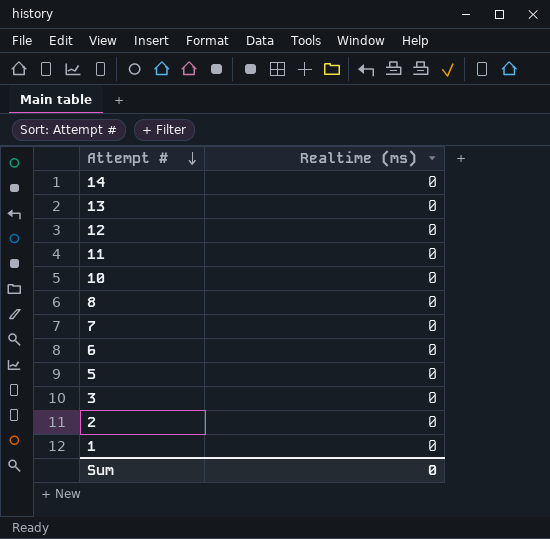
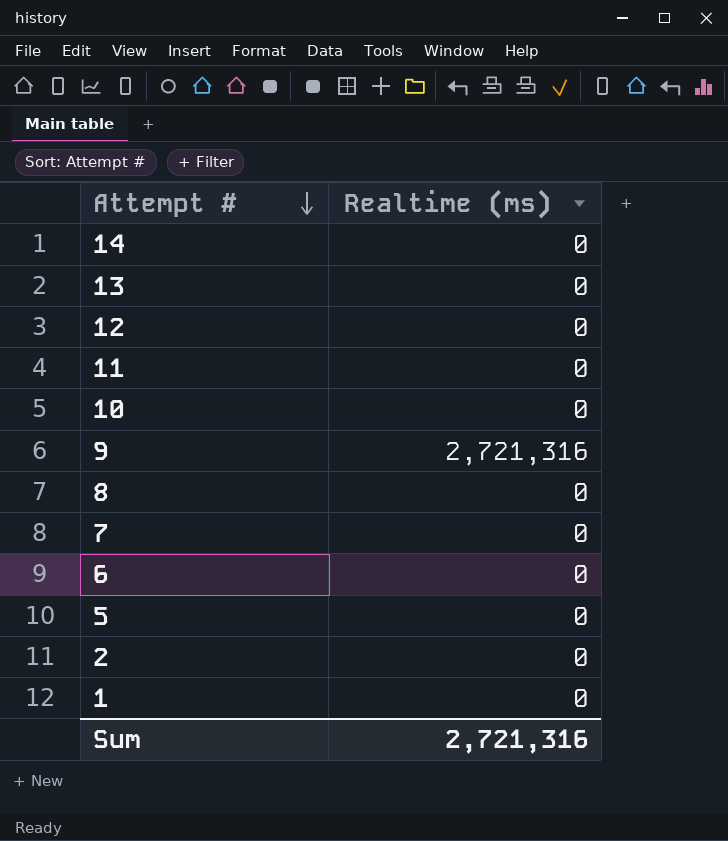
row 3: 0 -> none
row 9: none -> 2,721,316
Sum | Realtime (ms): 0 -> 2,721,316

